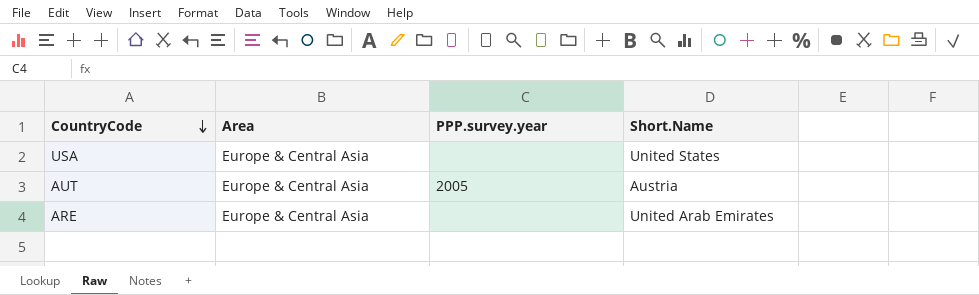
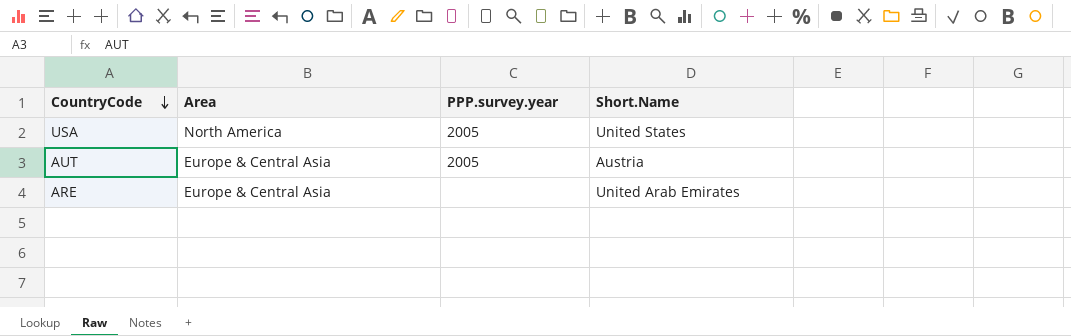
USA | Area: Europe & Central Asia -> North America
USA | PPP.survey.year: none -> 2005

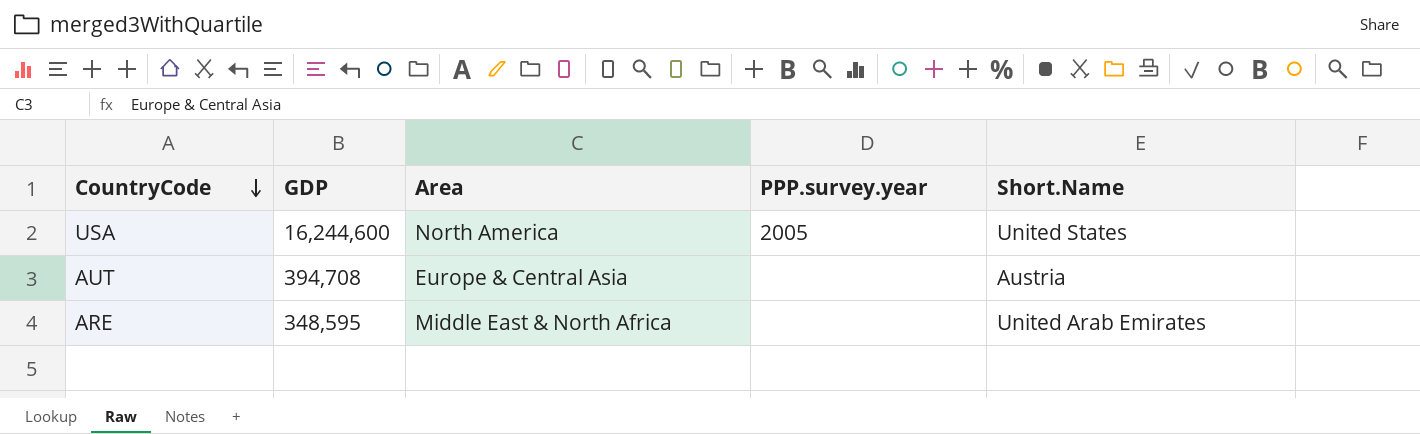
column GDP | position: none -> 2
AUT | PPP.survey.year: 2005 -> none
ARE | Area: Europe & Central Asia -> Middle East & North Africa

